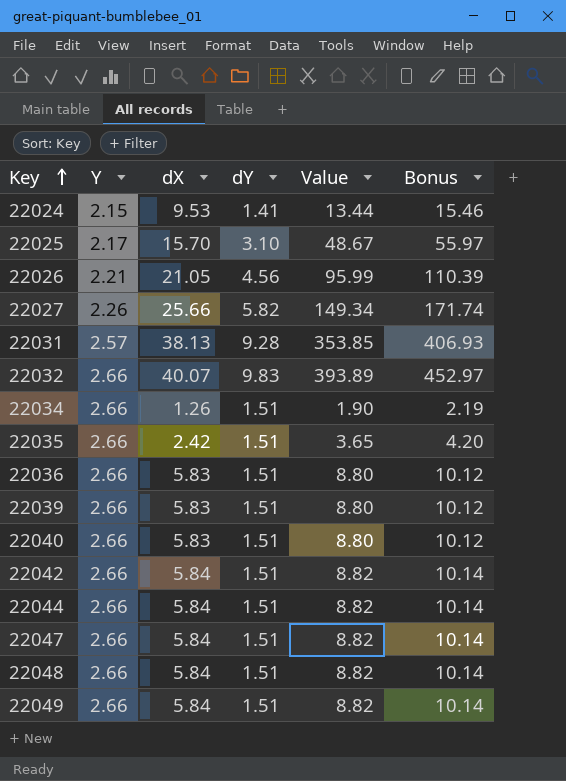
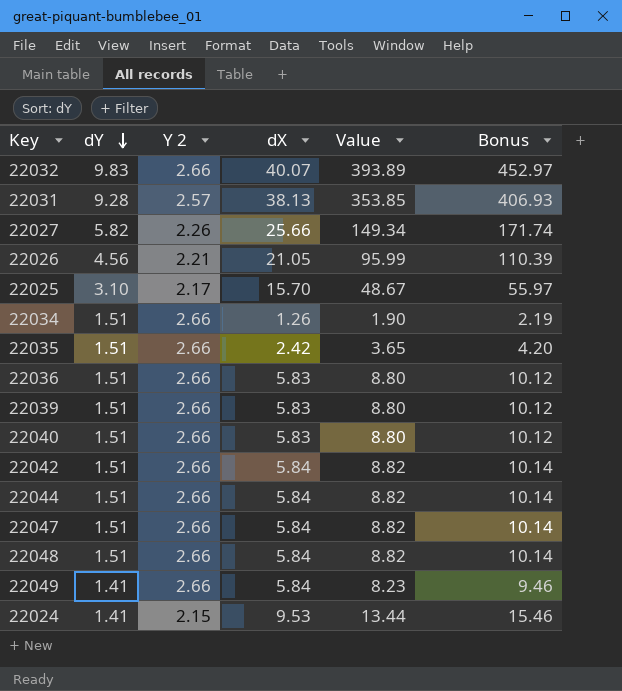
row order: Key ascending -> dY descending
column dY | position: 4 -> 2
column name: Y -> Y 2
22049 | dY: 1.51 -> 1.41
22049 | Value: 8.82 -> 8.23
22049 | Bonus: 10.14 -> 9.46

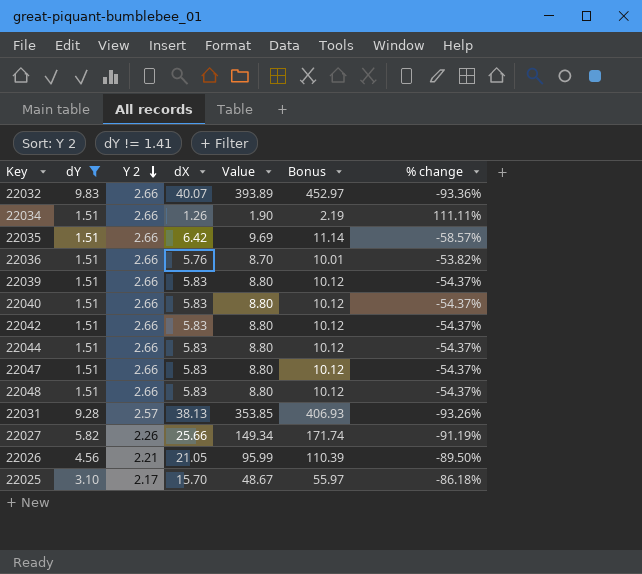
filter: none -> dY != 1.41
row order: dY descending -> Y 2 descending
column % change | formula: none -> ([Y 2] - [dX]) / [dX]
22035 | dX: 2.42 -> 6.42
22035 | Value: 3.65 -> 9.69
22035 | Bonus: 4.20 -> 11.14
22036 | dX: 5.83 -> 5.76
22036 | Value: 8.80 -> 8.70
22036 | Bonus: 10.12 -> 10.01
22042 | dX: 5.84 -> 5.83
22042 | Value: 8.82 -> 8.80
22042 | Bonus: 10.14 -> 10.12
22044 | dX: 5.84 -> 5.83
22044 | Value: 8.82 -> 8.80
22044 | Bonus: 10.14 -> 10.12
22047 | dX: 5.84 -> 5.83
22047 | Value: 8.82 -> 8.80
22047 | Bonus: 10.14 -> 10.12
22048 | dX: 5.84 -> 5.83
22048 | Value: 8.82 -> 8.80
22048 | Bonus: 10.14 -> 10.12

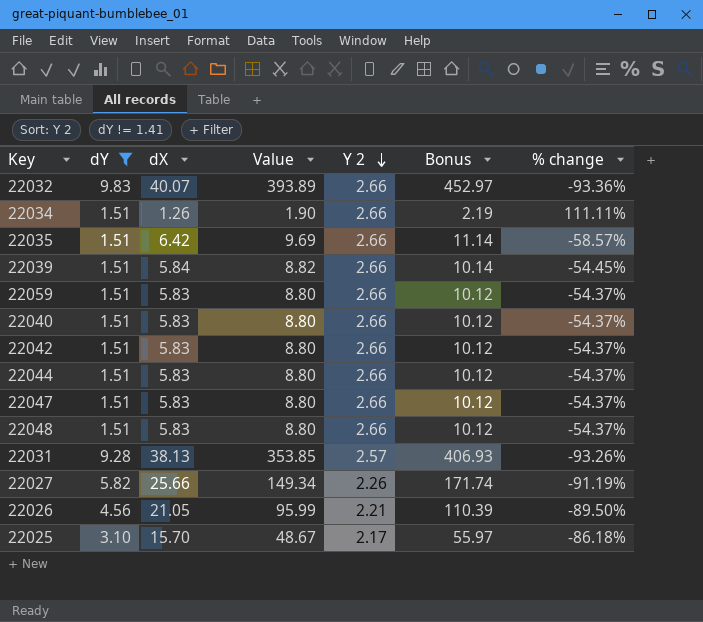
column Y 2 | position: 3 -> 5
row 22036: 1.51 | 2.66 | 5.76 | 8.70 | 10.01 | -53.82% -> none
22039 | dX: 5.83 -> 5.84
22039 | Value: 8.80 -> 8.82
22039 | Bonus: 10.12 -> 10.14
22039 | % change: -54.37% -> -54.45%
row 22059: none -> 1.51 | 5.83 | 8.80 | 2.66 | 10.12 | -54.37%

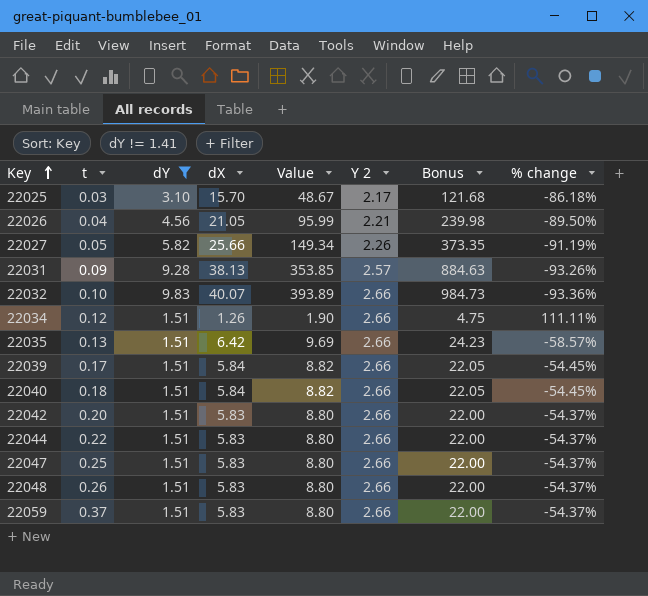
row order: Y 2 descending -> Key ascending
column t | position: none -> 2
column Bonus | formula: [Value] * 1.15 -> [Value] * 2.5
22040 | dX: 5.83 -> 5.84
22040 | Value: 8.80 -> 8.82
22040 | % change: -54.37% -> -54.45%

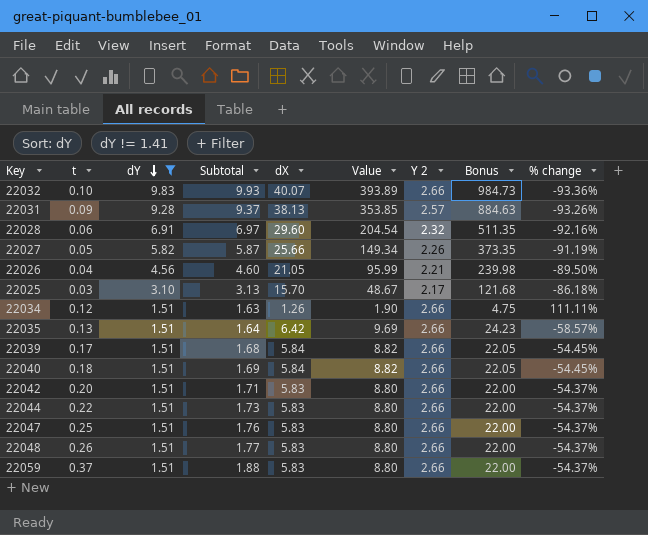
row order: Key ascending -> dY descending
column Subtotal | formula: none -> [t] + [dY]
row 22028: none -> 0.06 | 6.91 | 6.97 | 29.60 | 204.54 | 2.32 | 511.35 | -92.16%

